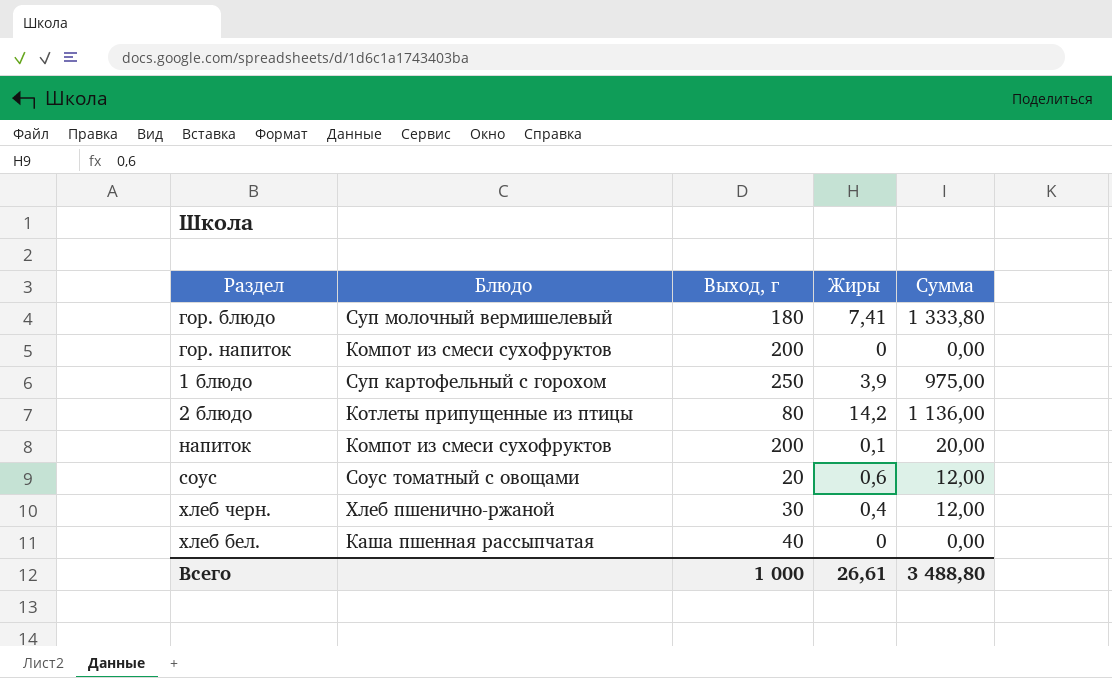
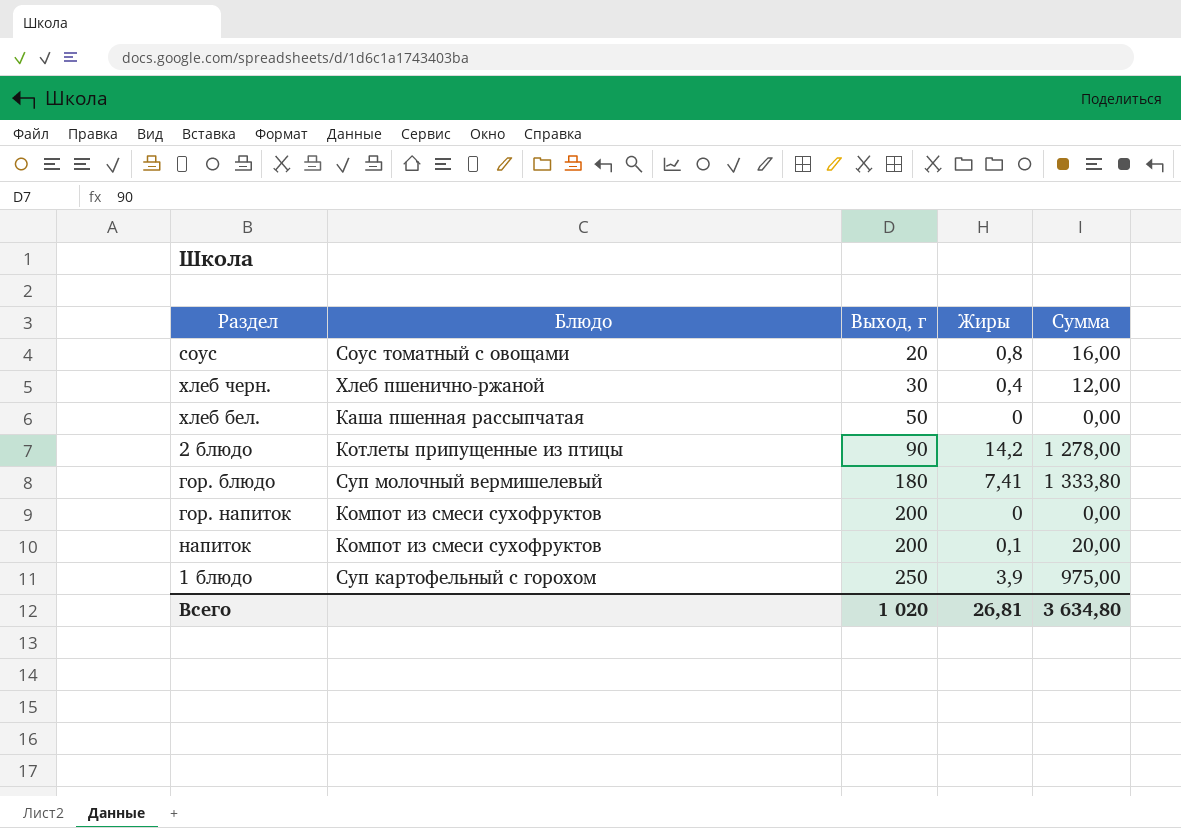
row order: none -> Выход, г ascending
соус | Жиры: 0,6 -> 0,8
соус | Сумма: 12,00 -> 16,00
хлеб бел. | Выход, г: 40 -> 50
2 блюдо | Выход, г: 80 -> 90
2 блюдо | Сумма: 1 136,00 -> 1 278,00
Всего | Выход, г: 1 000 -> 1 020
Всего | Жиры: 26,61 -> 26,81
Всего | Сумма: 3 488,80 -> 3 634,80

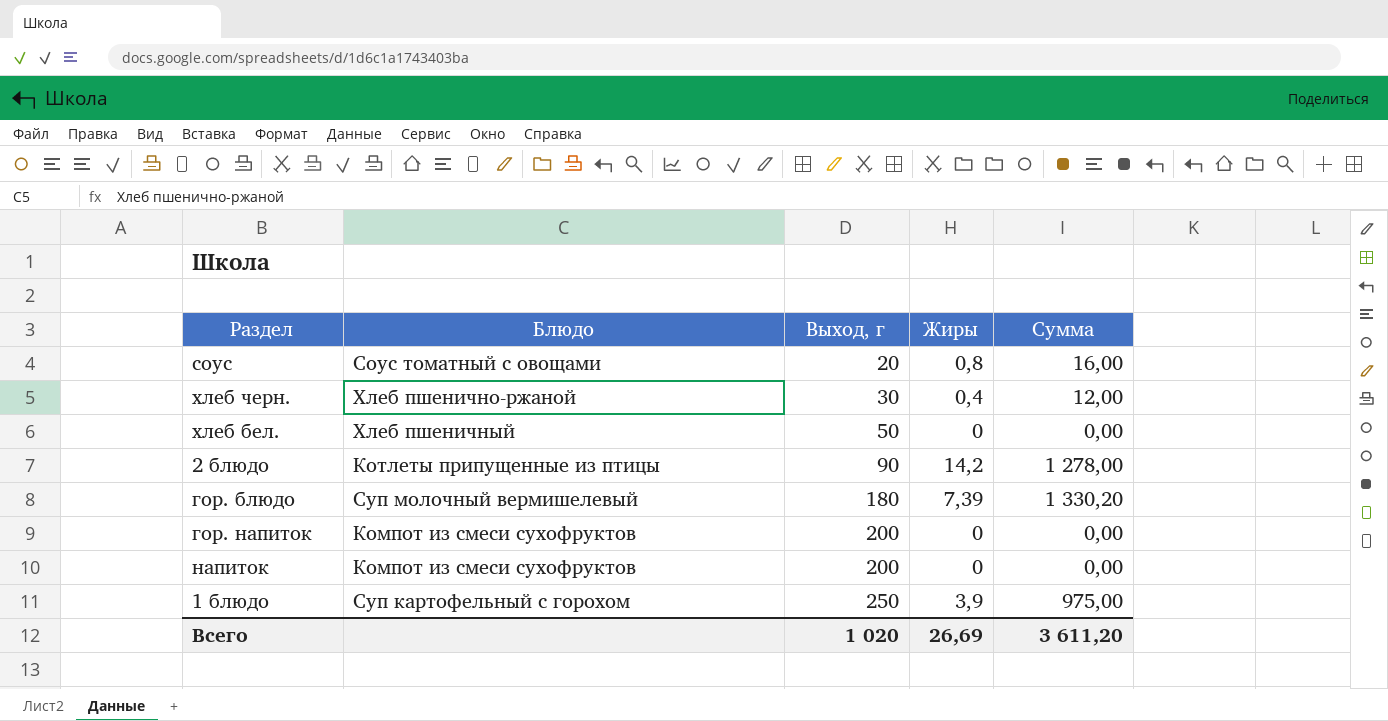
хлеб бел. | Блюдо: Каша пшенная рассыпчатая -> Хлеб пшеничный
гор. блюдо | Жиры: 7,41 -> 7,39
гор. блюдо | Сумма: 1 333,80 -> 1 330,20
напиток | Жиры: 0,1 -> 0
напиток | Сумма: 20,00 -> 0,00
Всего | Жиры: 26,81 -> 26,69
Всего | Сумма: 3 634,80 -> 3 611,20

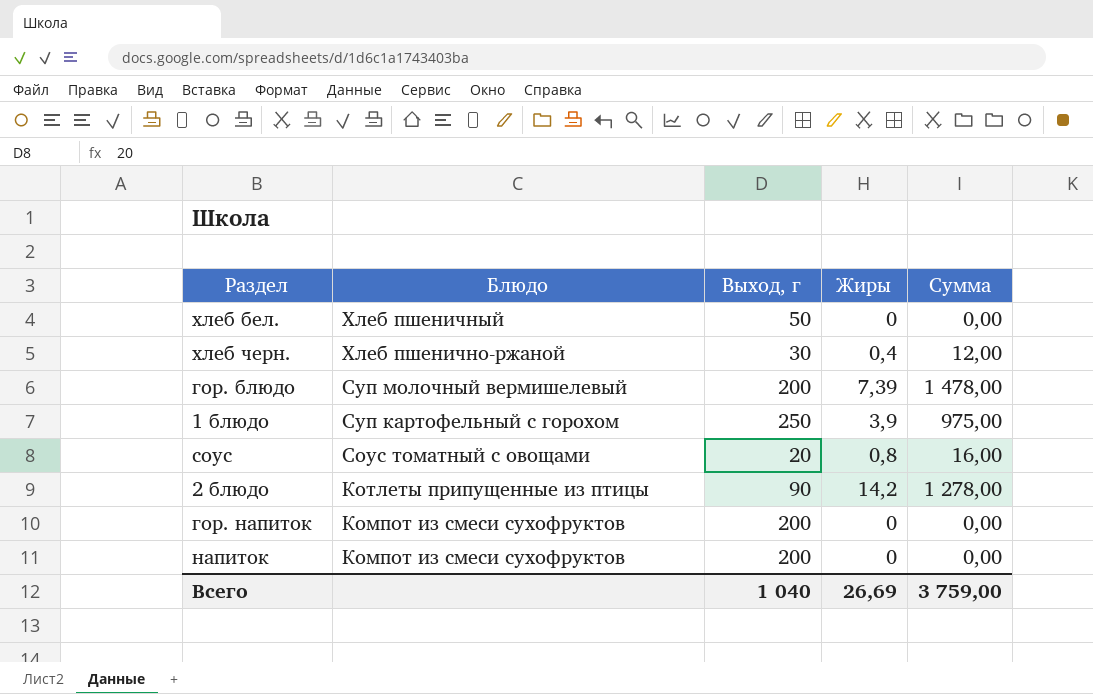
row order: Выход, г ascending -> Блюдо descending
гор. блюдо | Выход, г: 180 -> 200
гор. блюдо | Сумма: 1 330,20 -> 1 478,00
Всего | Выход, г: 1 020 -> 1 040
Всего | Сумма: 3 611,20 -> 3 759,00

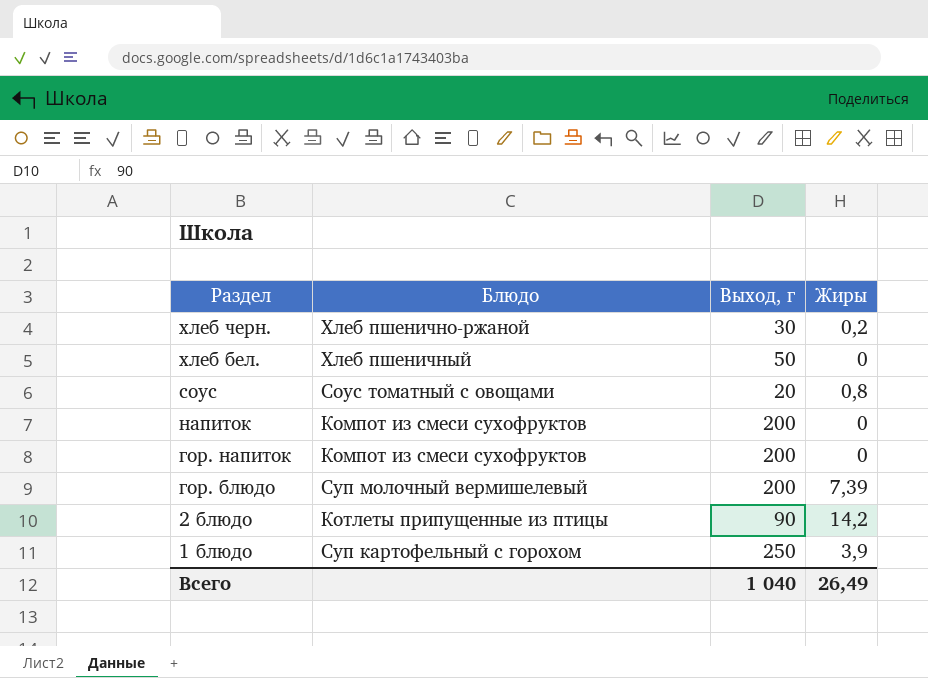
row order: Блюдо descending -> Раздел descending
column Сумма | formula: [Выход, г] * [Жиры] -> none
хлеб черн. | Жиры: 0,4 -> 0,2
Всего | Жиры: 26,69 -> 26,49

